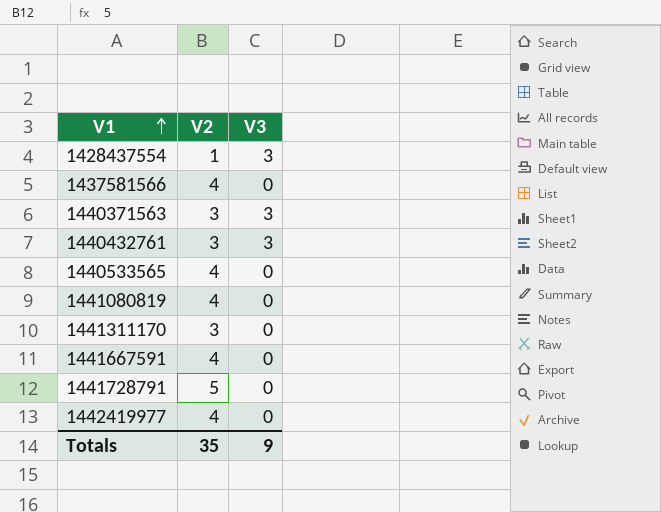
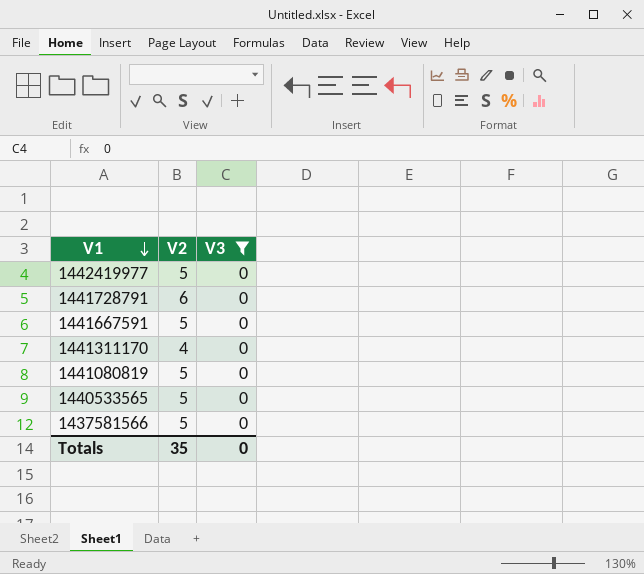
filter: none -> V3 = 0
row order: V1 ascending -> V1 descending
1442419977 | V2: 4 -> 5
1441728791 | V2: 5 -> 6
1441667591 | V2: 4 -> 5
1441311170 | V2: 3 -> 4
1441080819 | V2: 4 -> 5
1440533565 | V2: 4 -> 5
1437581566 | V2: 4 -> 5
Totals | V3: 9 -> 0

